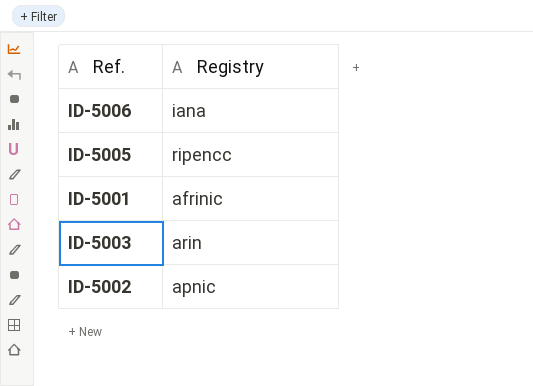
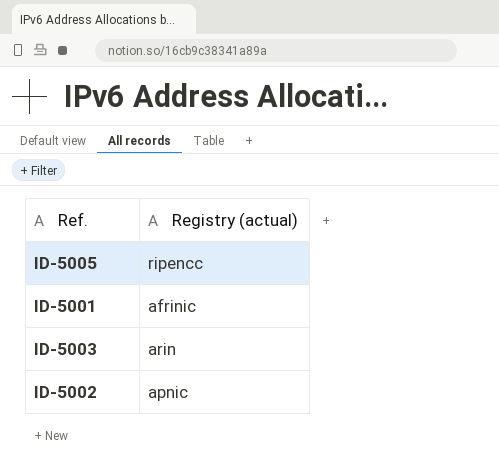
column name: Registry -> Registry (actual)
row ID-5006: iana -> none

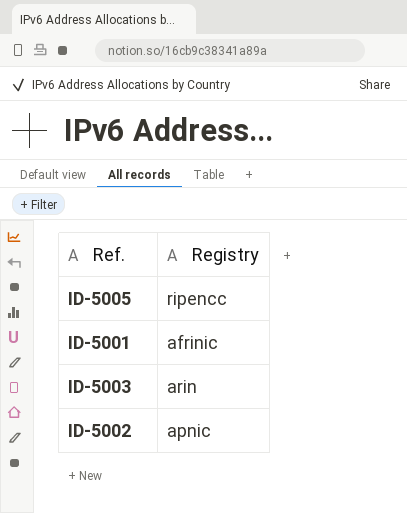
column name: Registry (actual) -> Registry

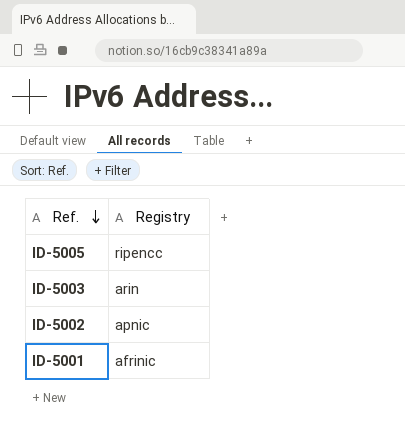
row order: none -> Ref. descending

